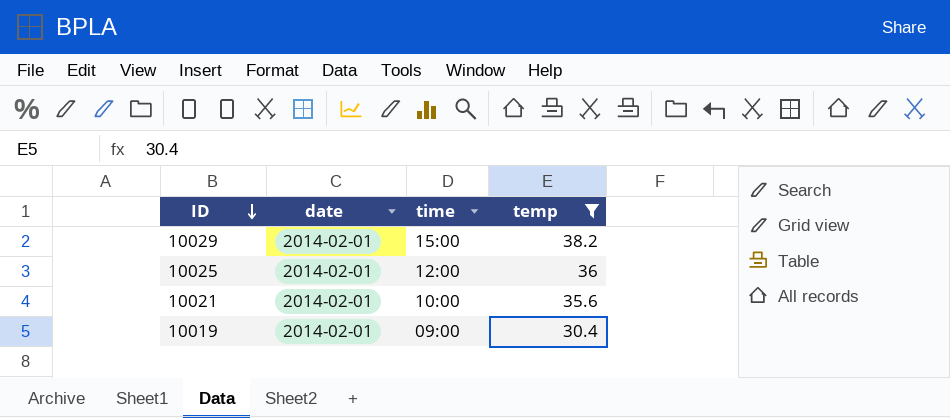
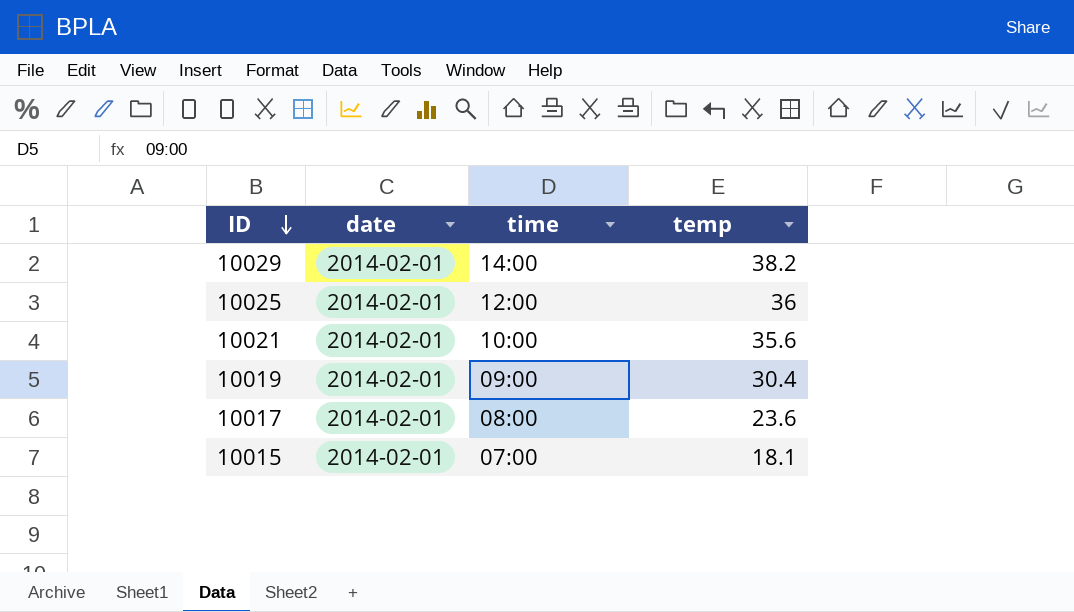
filter: temp >= 30.4 -> none
10029 | time: 15:00 -> 14:00

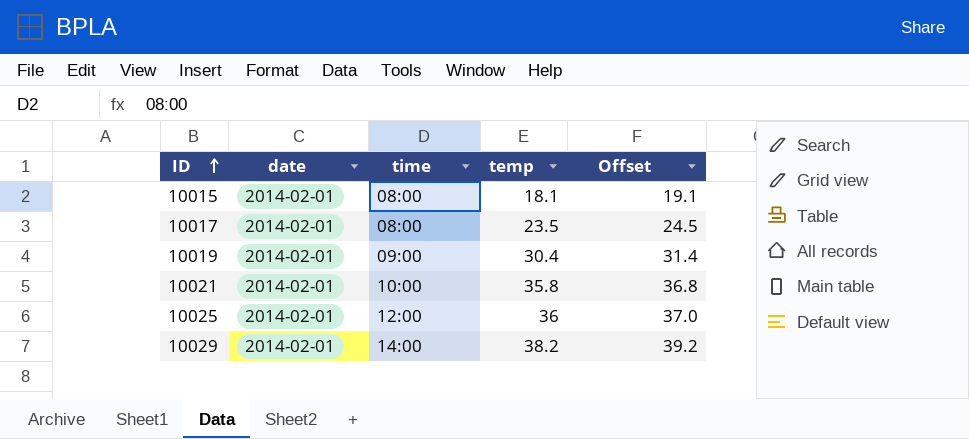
row order: ID descending -> ID ascending
column Offset | formula: none -> [temp] + 1
10015 | time: 07:00 -> 08:00
10017 | temp: 23.6 -> 23.5
10021 | temp: 35.6 -> 35.8

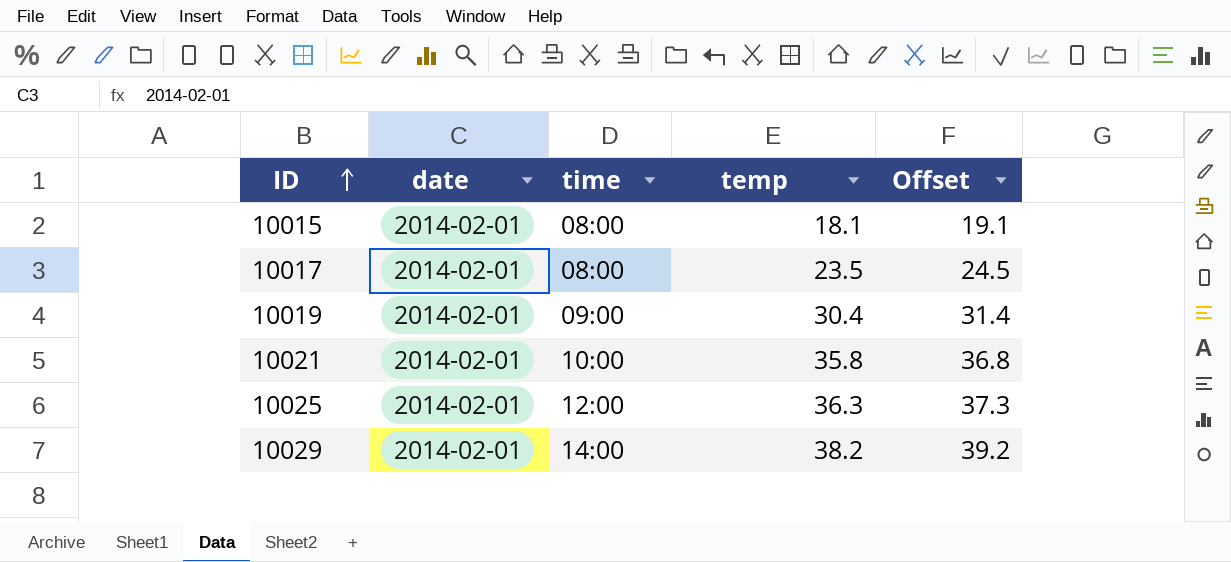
10025 | temp: 36 -> 36.3
10025 | Offset: 37.0 -> 37.3

